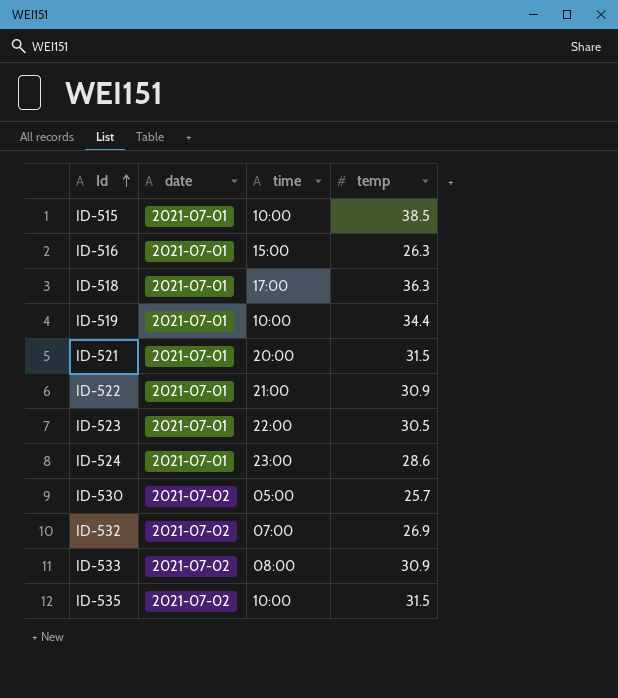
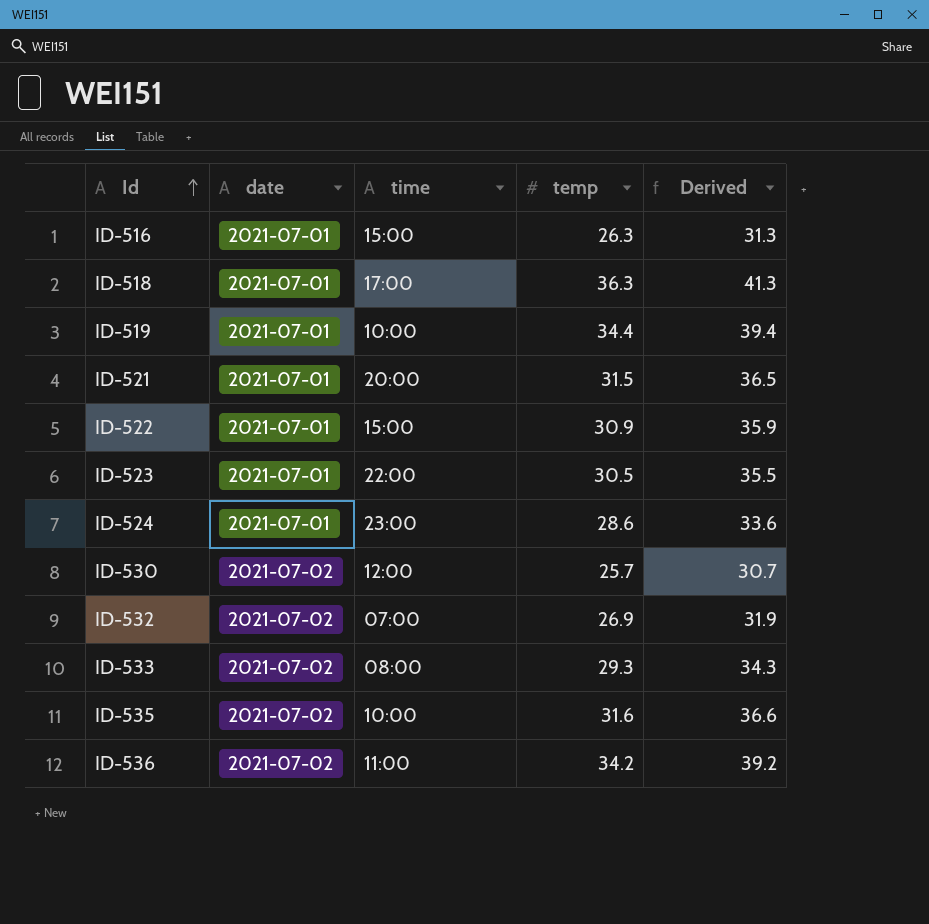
column Derived | formula: none -> [temp] + 5
row ID-515: 2021-07-01 | 10:00 | 38.5 -> none
ID-522 | time: 21:00 -> 15:00
ID-530 | time: 05:00 -> 12:00
ID-533 | temp: 30.9 -> 29.3
ID-535 | temp: 31.5 -> 31.6
row ID-536: none -> 2021-07-02 | 11:00 | 34.2 | 39.2

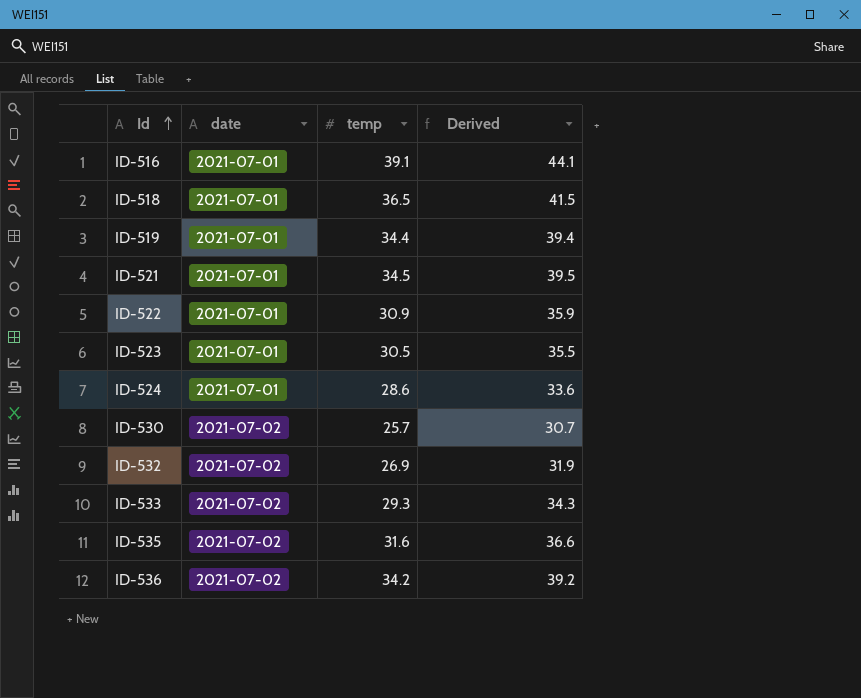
column time | position: 3 -> none
ID-516 | temp: 26.3 -> 39.1
ID-516 | Derived: 31.3 -> 44.1
ID-518 | temp: 36.3 -> 36.5
ID-518 | Derived: 41.3 -> 41.5
ID-521 | temp: 31.5 -> 34.5
ID-521 | Derived: 36.5 -> 39.5

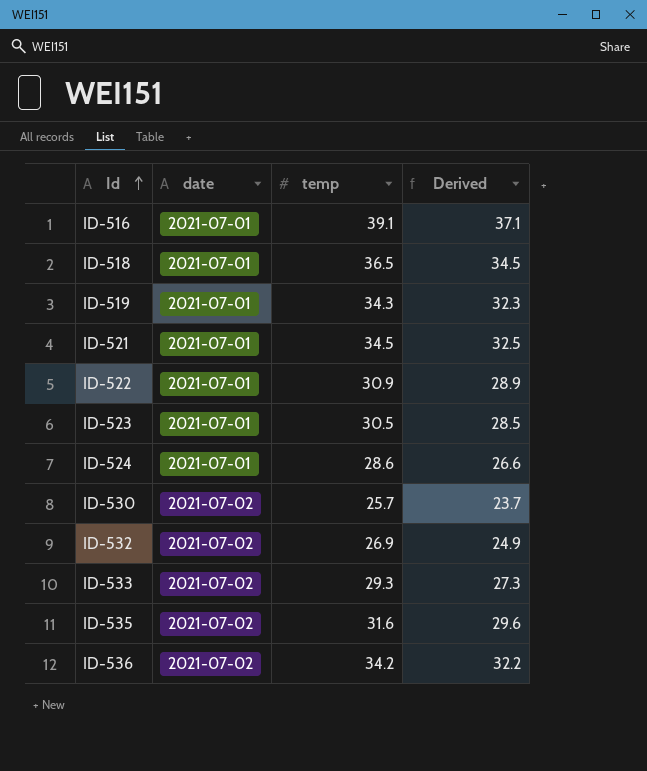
column Derived | formula: [temp] + 5 -> [temp] - 2
ID-519 | temp: 34.4 -> 34.3

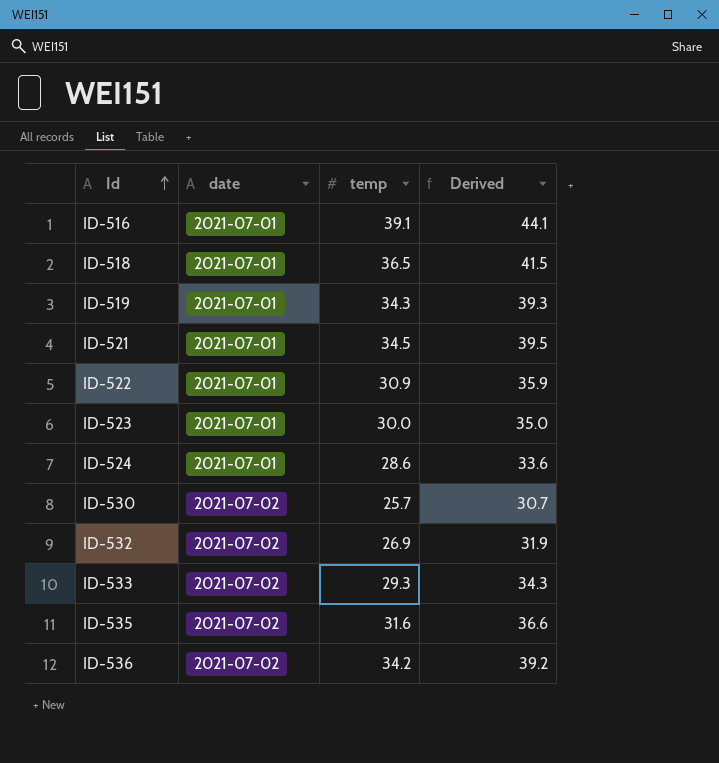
column Derived | formula: [temp] - 2 -> [temp] + 5
ID-523 | temp: 30.5 -> 30.0

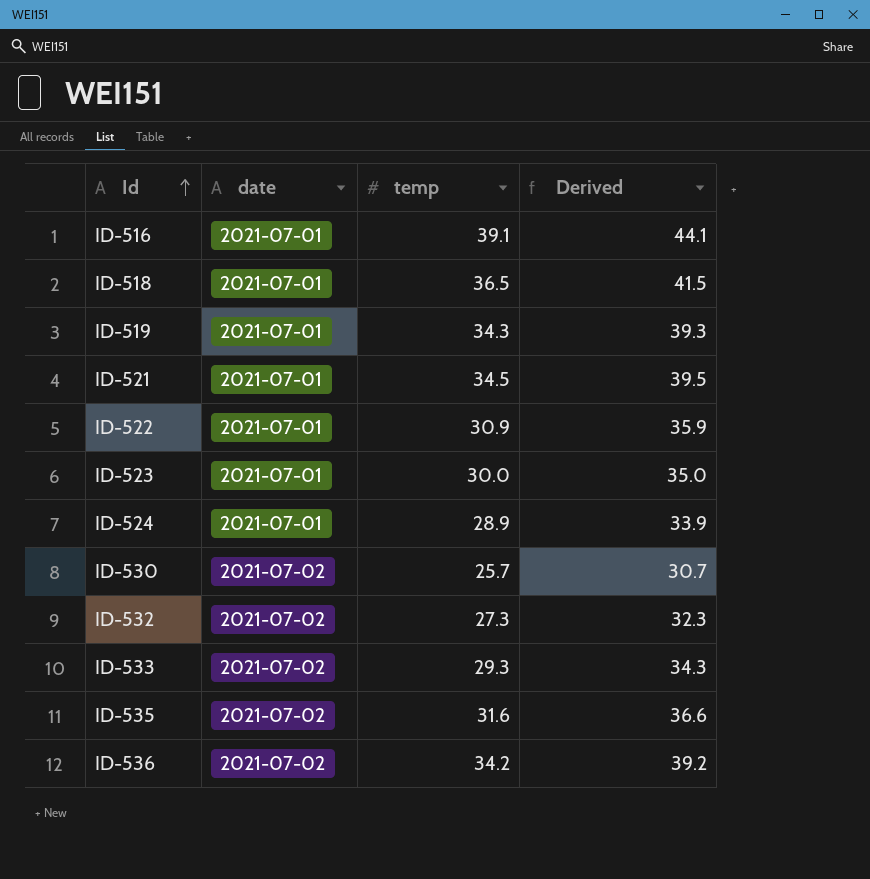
ID-524 | temp: 28.6 -> 28.9
ID-524 | Derived: 33.6 -> 33.9
ID-532 | temp: 26.9 -> 27.3
ID-532 | Derived: 31.9 -> 32.3

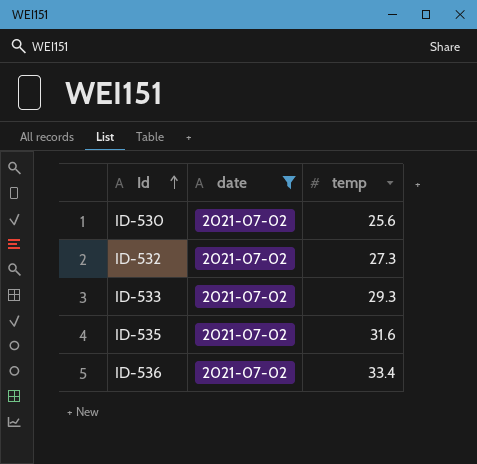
filter: none -> date = 2021-07-02
column Derived | formula: [temp] + 5 -> none
ID-530 | temp: 25.7 -> 25.6
ID-536 | temp: 34.2 -> 33.4

